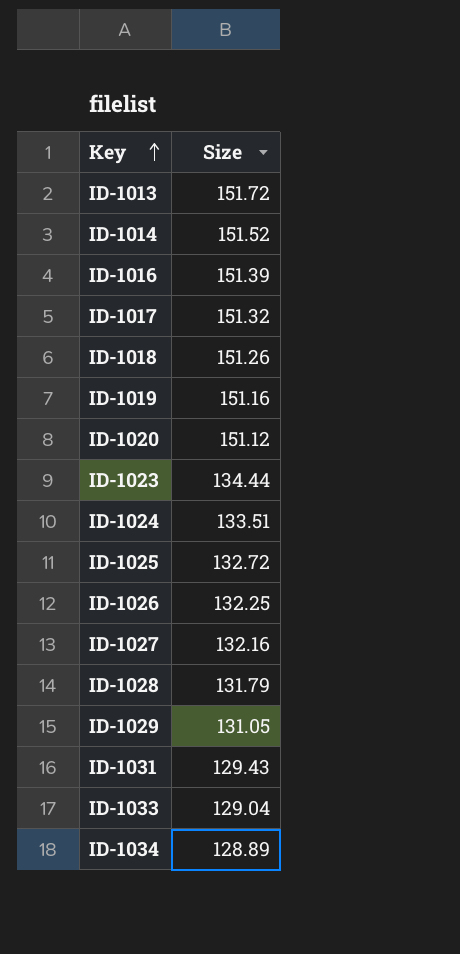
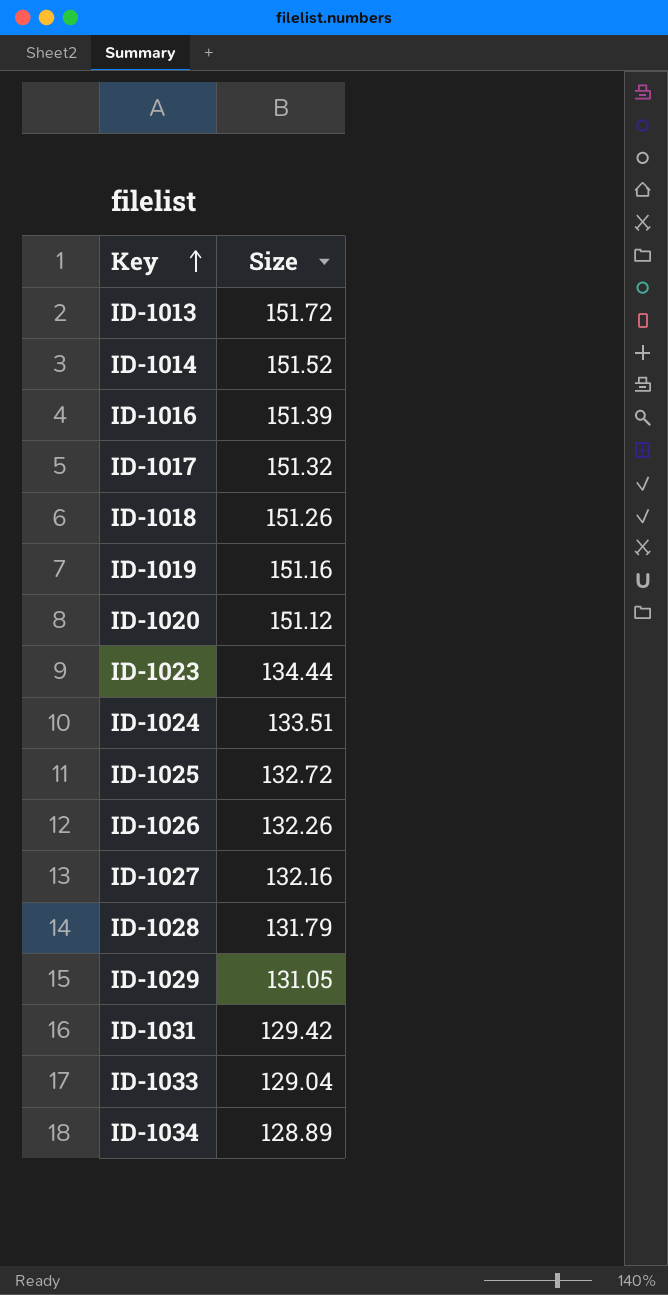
ID-1026 | Size: 132.25 -> 132.26
ID-1031 | Size: 129.43 -> 129.42

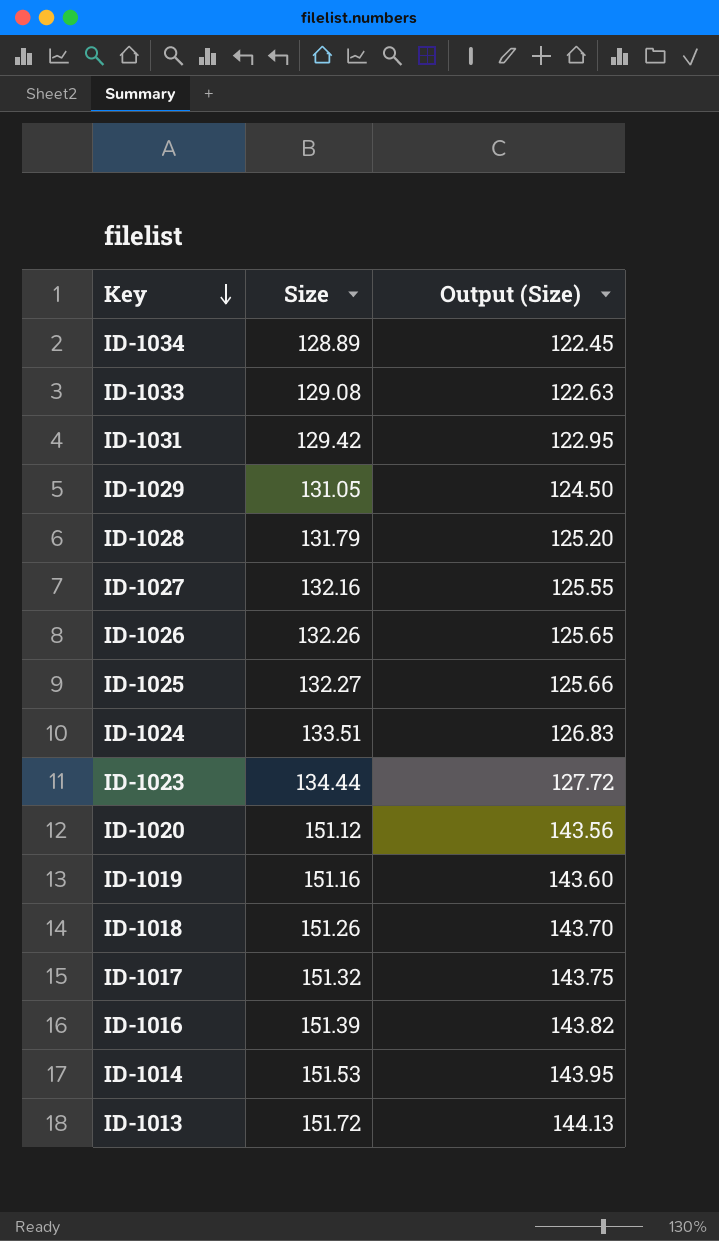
row order: Key ascending -> Key descending
column Output (Size) | formula: none -> [Size] * 0.95
ID-1033 | Size: 129.04 -> 129.08
ID-1025 | Size: 132.72 -> 132.27
ID-1014 | Size: 151.52 -> 151.53

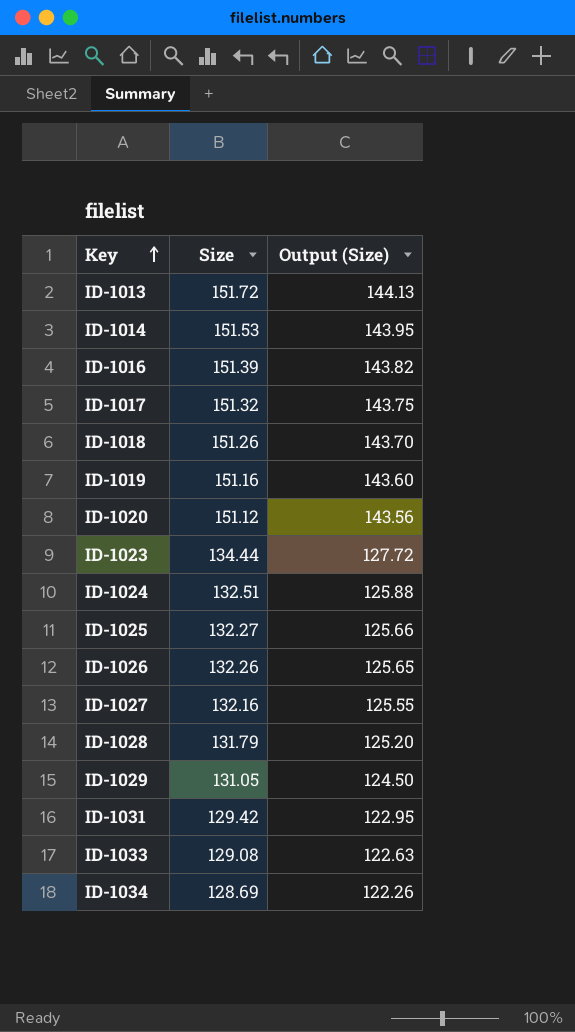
row order: Key descending -> Key ascending
ID-1024 | Size: 133.51 -> 132.51
ID-1024 | Output (Size): 126.83 -> 125.88
ID-1034 | Size: 128.89 -> 128.69
ID-1034 | Output (Size): 122.45 -> 122.26

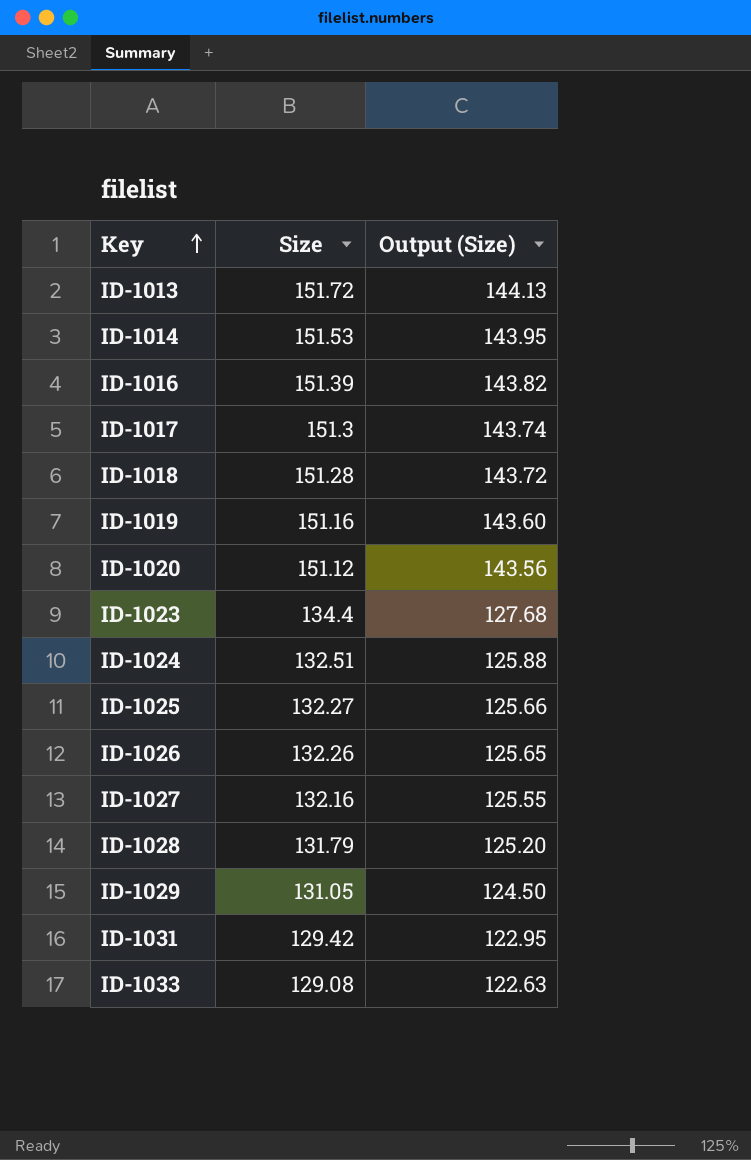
row ID-1034: 128.69 | 122.26 -> none
ID-1017 | Size: 151.32 -> 151.3
ID-1017 | Output (Size): 143.75 -> 143.74
ID-1018 | Size: 151.26 -> 151.28
ID-1018 | Output (Size): 143.70 -> 143.72
ID-1023 | Size: 134.44 -> 134.4
ID-1023 | Output (Size): 127.72 -> 127.68

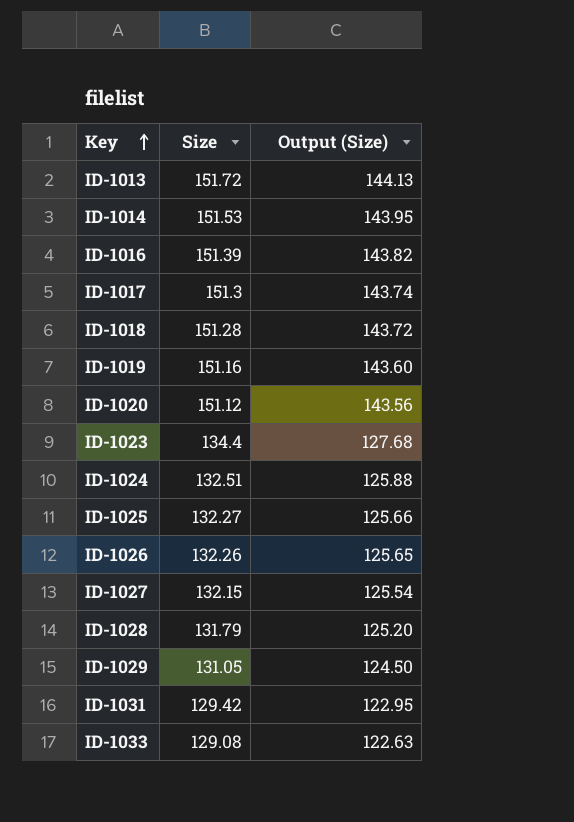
ID-1027 | Size: 132.16 -> 132.15
ID-1027 | Output (Size): 125.55 -> 125.54

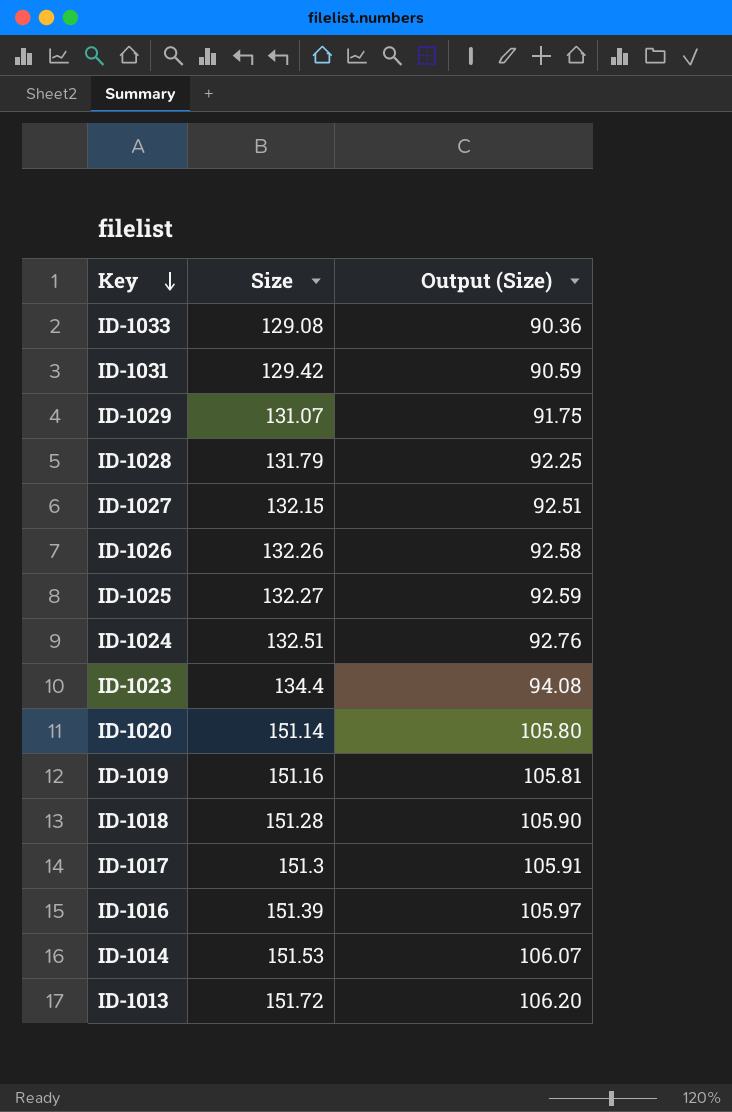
row order: Key ascending -> Key descending
column Output (Size) | formula: [Size] * 0.95 -> [Size] * 0.7
ID-1029 | Size: 131.05 -> 131.07
ID-1020 | Size: 151.12 -> 151.14

